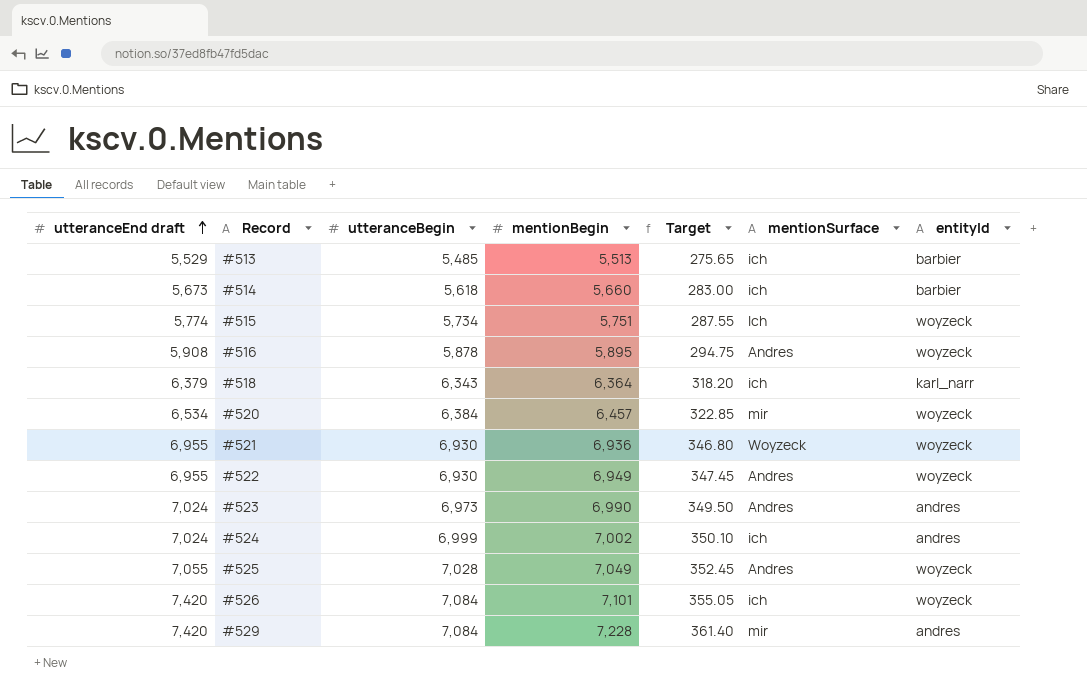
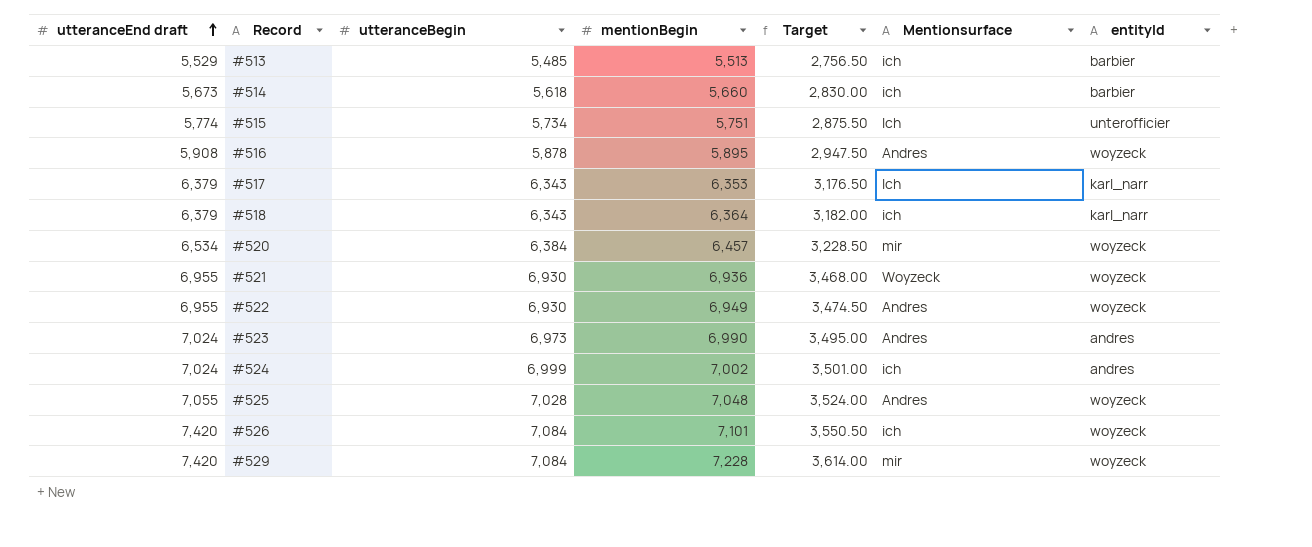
column Target | formula: [mentionBegin] * 0.05 -> [mentionBegin] * 0.5
column name: mentionSurface -> Mentionsurface
#515 | entityId: woyzeck -> unterofficier
row #517: none -> 6,379 | 6,343 | 6,353 | 3,176.50 | Ich | karl_narr
#525 | mentionBegin: 7,049 -> 7,048
#529 | entityId: andres -> woyzeck

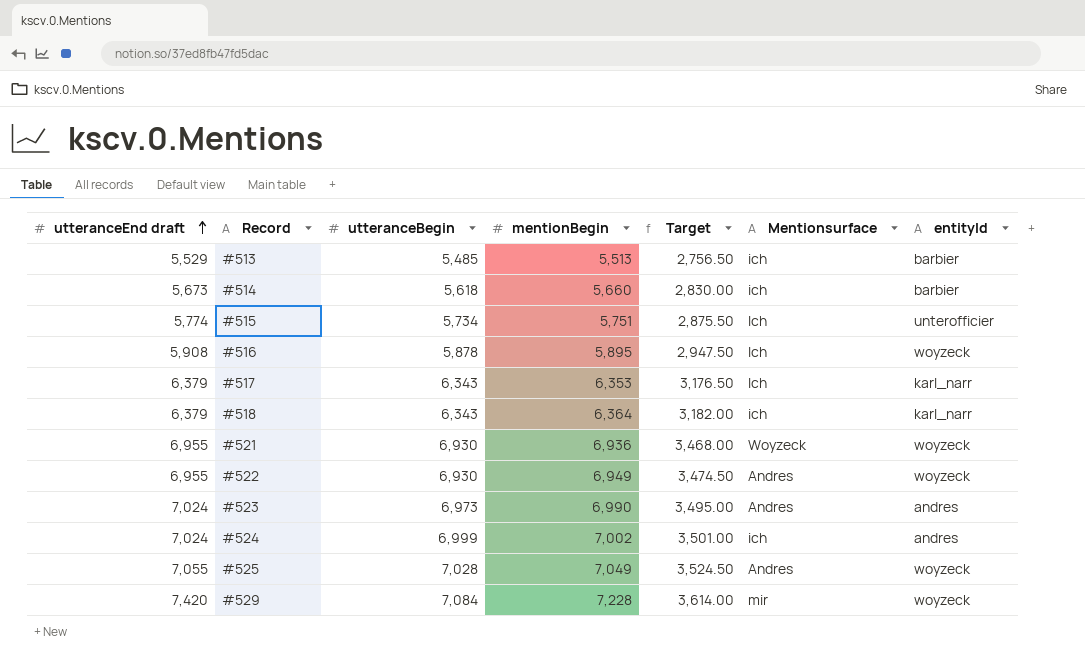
row #520: 6,534 | 6,384 | 6,457 | 3,228.50 | mir | woyzeck -> none
row #526: 7,420 | 7,084 | 7,101 | 3,550.50 | ich | woyzeck -> none
#516 | Mentionsurface: Andres -> Ich
#525 | mentionBegin: 7,048 -> 7,049
#525 | Target: 3,524.00 -> 3,524.50

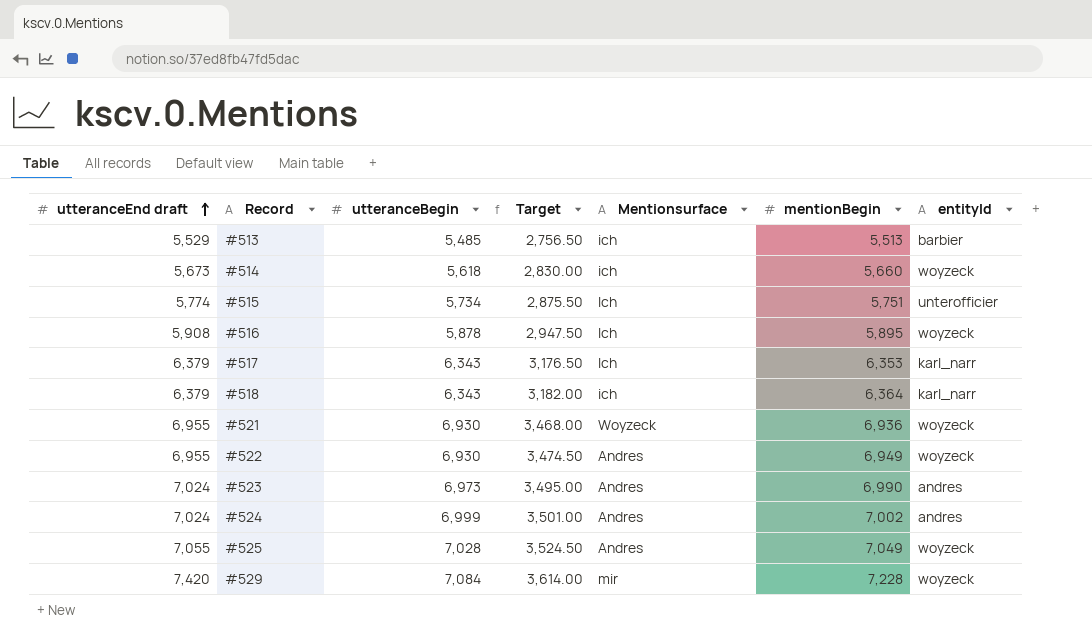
column mentionBegin | position: 4 -> 6
#514 | entityId: barbier -> woyzeck
#524 | Mentionsurface: ich -> Andres

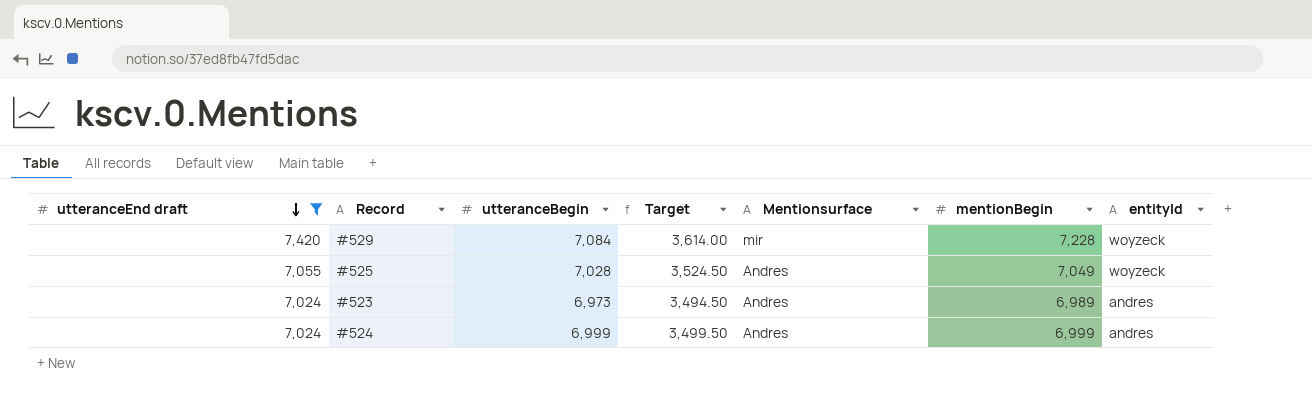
filter: none -> utteranceEnd draft >= 7,024
row order: utteranceEnd draft ascending -> utteranceEnd draft descending
#523 | Target: 3,495.00 -> 3,494.50
#523 | mentionBegin: 6,990 -> 6,989
#524 | Target: 3,501.00 -> 3,499.50
#524 | mentionBegin: 7,002 -> 6,999

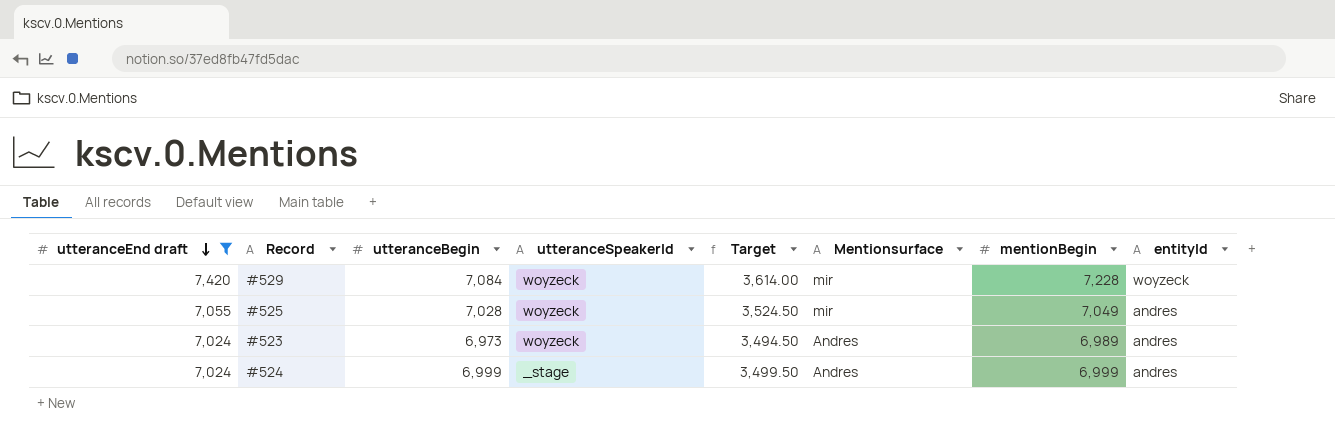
column utteranceSpeakerId | position: none -> 4
#525 | Mentionsurface: Andres -> mir
#525 | entityId: woyzeck -> andres

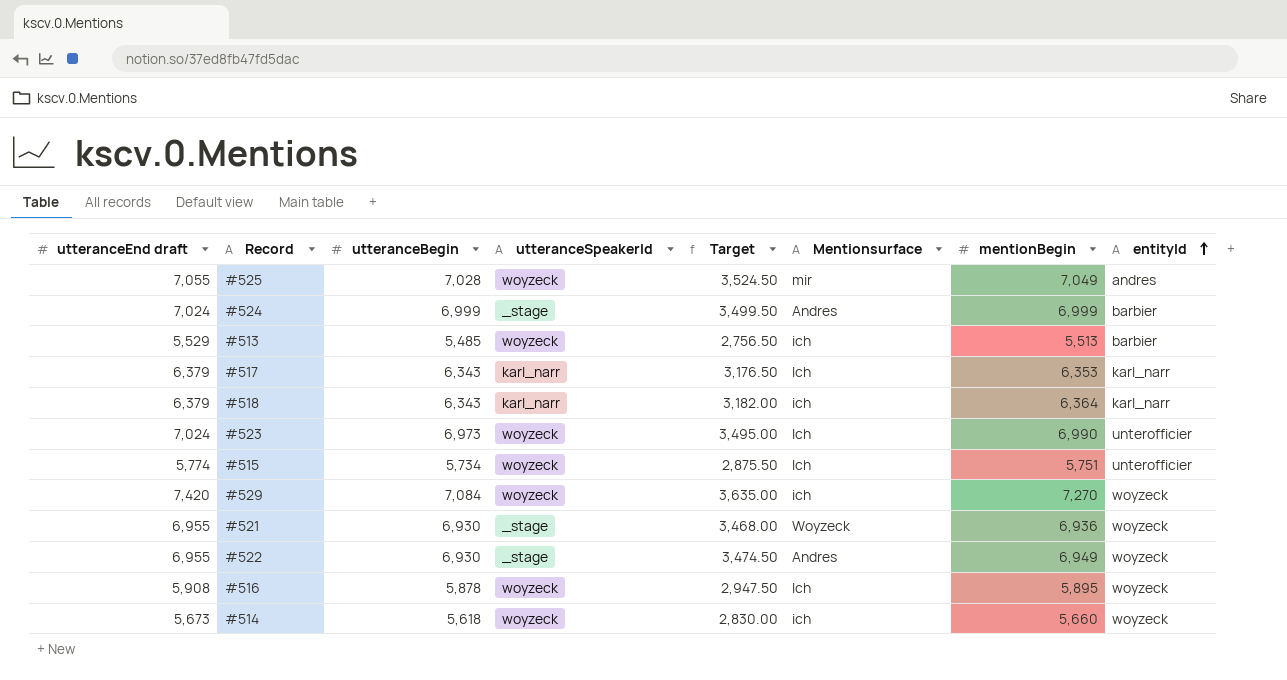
filter: utteranceEnd draft >= 7,024 -> none
row order: utteranceEnd draft descending -> entityId ascending
#524 | entityId: andres -> barbier
#523 | Target: 3,494.50 -> 3,495.00
#523 | Mentionsurface: Andres -> Ich
#523 | mentionBegin: 6,989 -> 6,990
#523 | entityId: andres -> unterofficier
#529 | Target: 3,614.00 -> 3,635.00
#529 | Mentionsurface: mir -> ich
#529 | mentionBegin: 7,228 -> 7,270

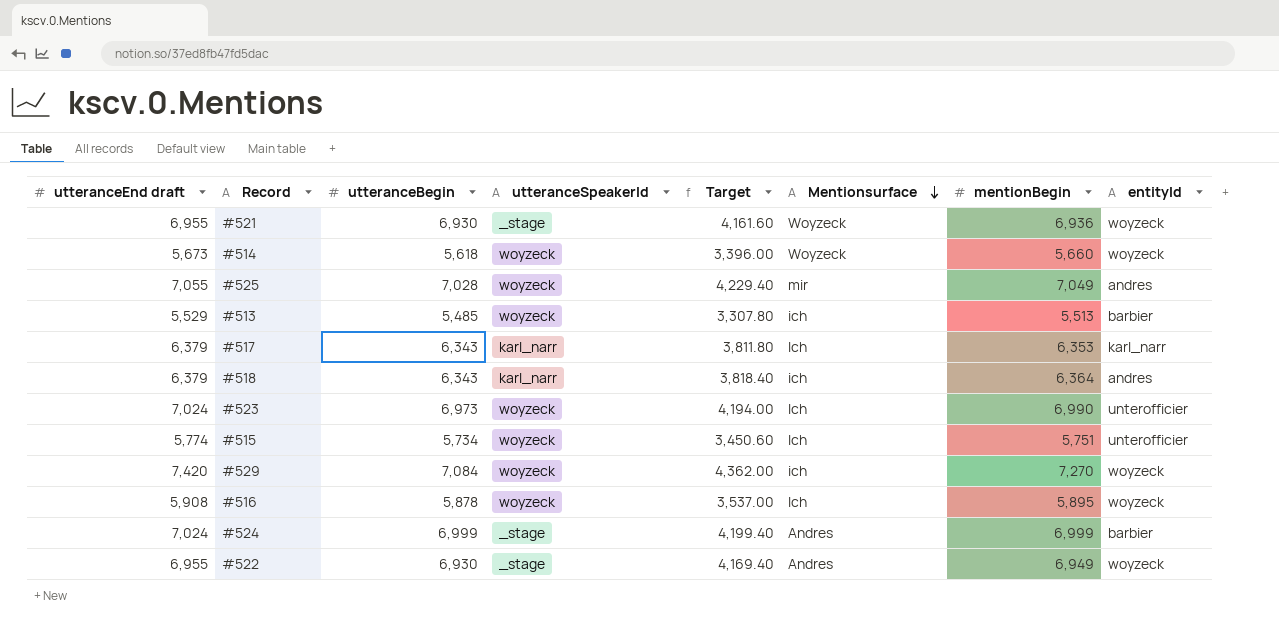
row order: entityId ascending -> Mentionsurface descending
column Target | formula: [mentionBegin] * 0.5 -> [mentionBegin] * 0.6
#514 | Mentionsurface: ich -> Woyzeck
#518 | entityId: karl_narr -> andres

